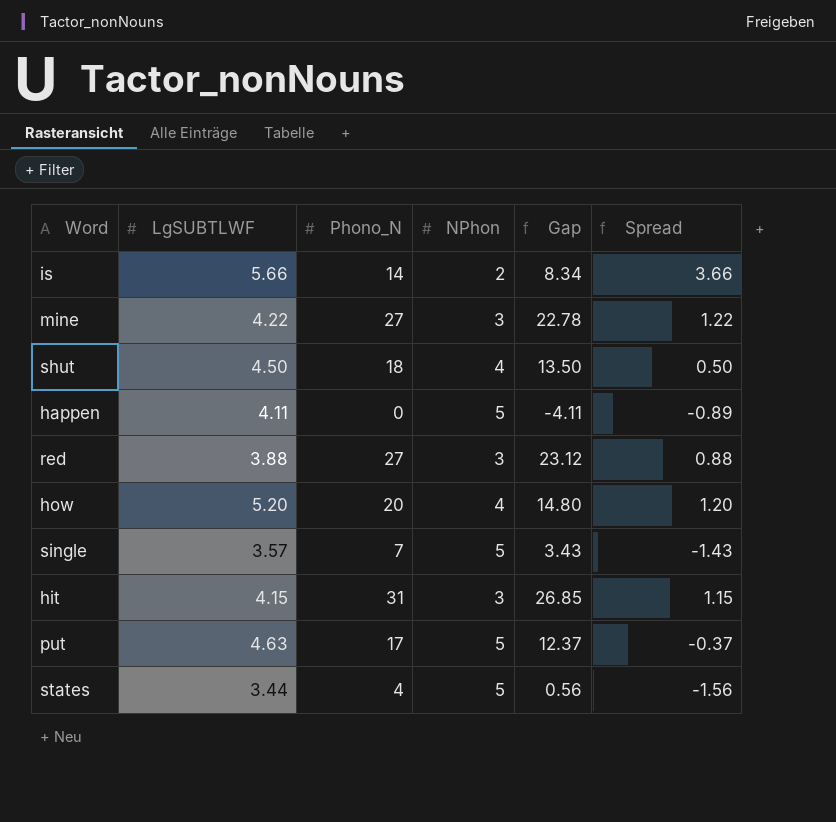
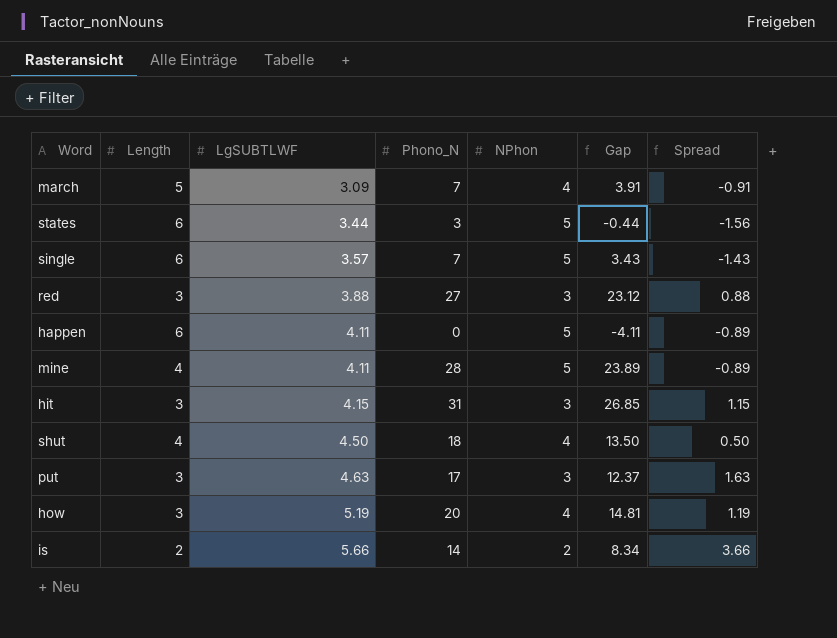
row order: none -> LgSUBTLWF ascending
column Length | position: none -> 2
row march: none -> 5 | 3.09 | 7 | 4 | 3.91 | -0.91
states | Phono_N: 4 -> 3
states | Gap: 0.56 -> -0.44
mine | LgSUBTLWF: 4.22 -> 4.11
mine | Phono_N: 27 -> 28
mine | NPhon: 3 -> 5
mine | Gap: 22.78 -> 23.89
mine | Spread: 1.22 -> -0.89
put | NPhon: 5 -> 3
put | Spread: -0.37 -> 1.63
how | LgSUBTLWF: 5.20 -> 5.19
how | Gap: 14.80 -> 14.81
how | Spread: 1.20 -> 1.19

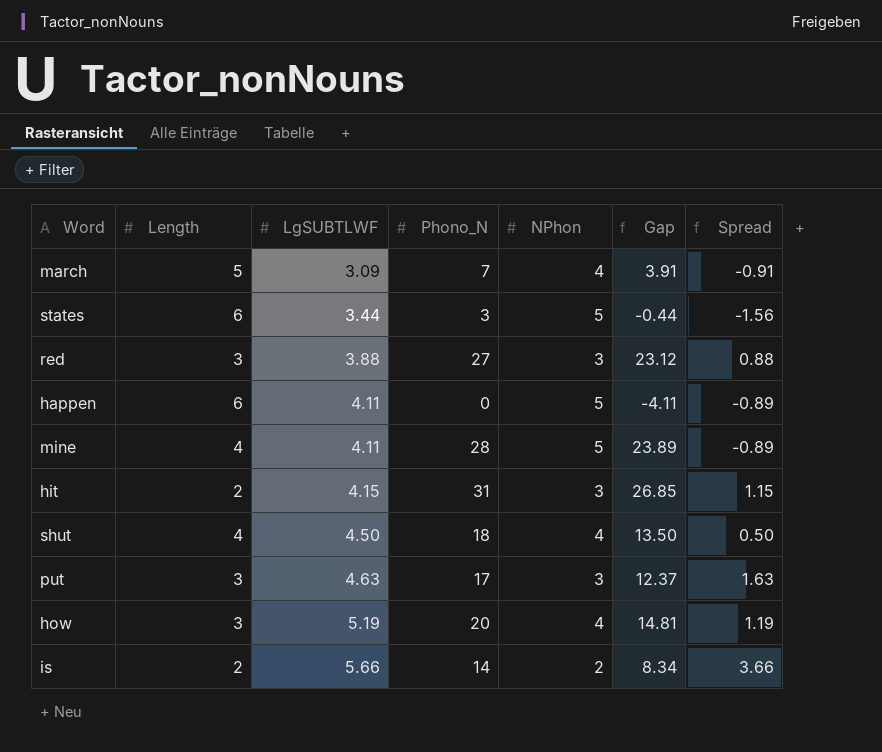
row single: 6 | 3.57 | 7 | 5 | 3.43 | -1.43 -> none
hit | Length: 3 -> 2

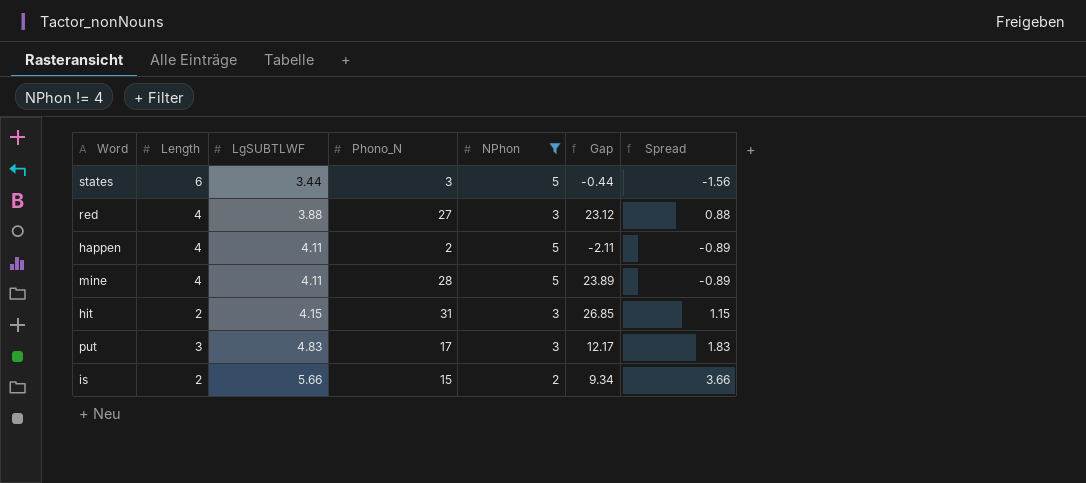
filter: none -> NPhon != 4
red | Length: 3 -> 4
happen | Length: 6 -> 4
happen | Phono_N: 0 -> 2
happen | Gap: -4.11 -> -2.11
put | LgSUBTLWF: 4.63 -> 4.83
put | Gap: 12.37 -> 12.17
put | Spread: 1.63 -> 1.83
is | Phono_N: 14 -> 15
is | Gap: 8.34 -> 9.34

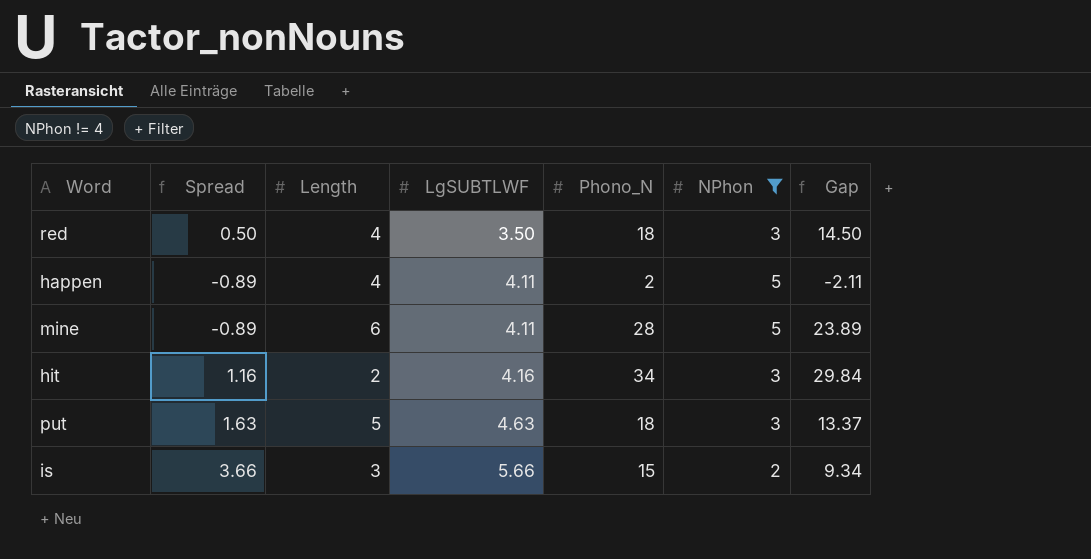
column Spread | position: 7 -> 2
row states: 6 | 3.44 | 3 | 5 | -0.44 | -1.56 -> none
red | Spread: 0.88 -> 0.50
red | LgSUBTLWF: 3.88 -> 3.50
red | Phono_N: 27 -> 18
red | Gap: 23.12 -> 14.50
mine | Length: 4 -> 6
hit | Spread: 1.15 -> 1.16
hit | LgSUBTLWF: 4.15 -> 4.16
hit | Phono_N: 31 -> 34
hit | Gap: 26.85 -> 29.84
put | Spread: 1.83 -> 1.63
put | Length: 3 -> 5
put | LgSUBTLWF: 4.83 -> 4.63
put | Phono_N: 17 -> 18
put | Gap: 12.17 -> 13.37
is | Length: 2 -> 3

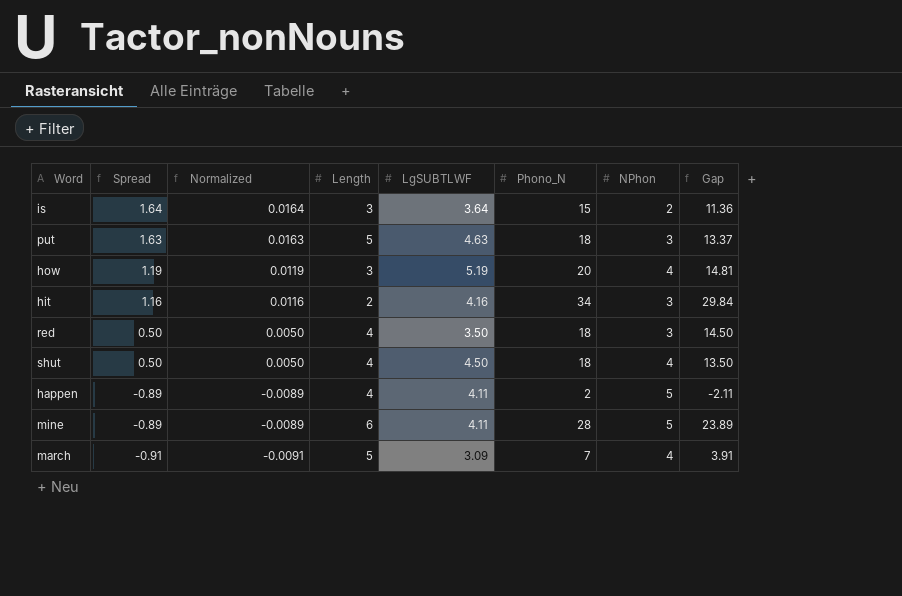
filter: NPhon != 4 -> none
row order: LgSUBTLWF ascending -> Spread descending
column Normalized | formula: none -> [Spread] * 0.01
is | Spread: 3.66 -> 1.64
is | LgSUBTLWF: 5.66 -> 3.64
is | Gap: 9.34 -> 11.36

